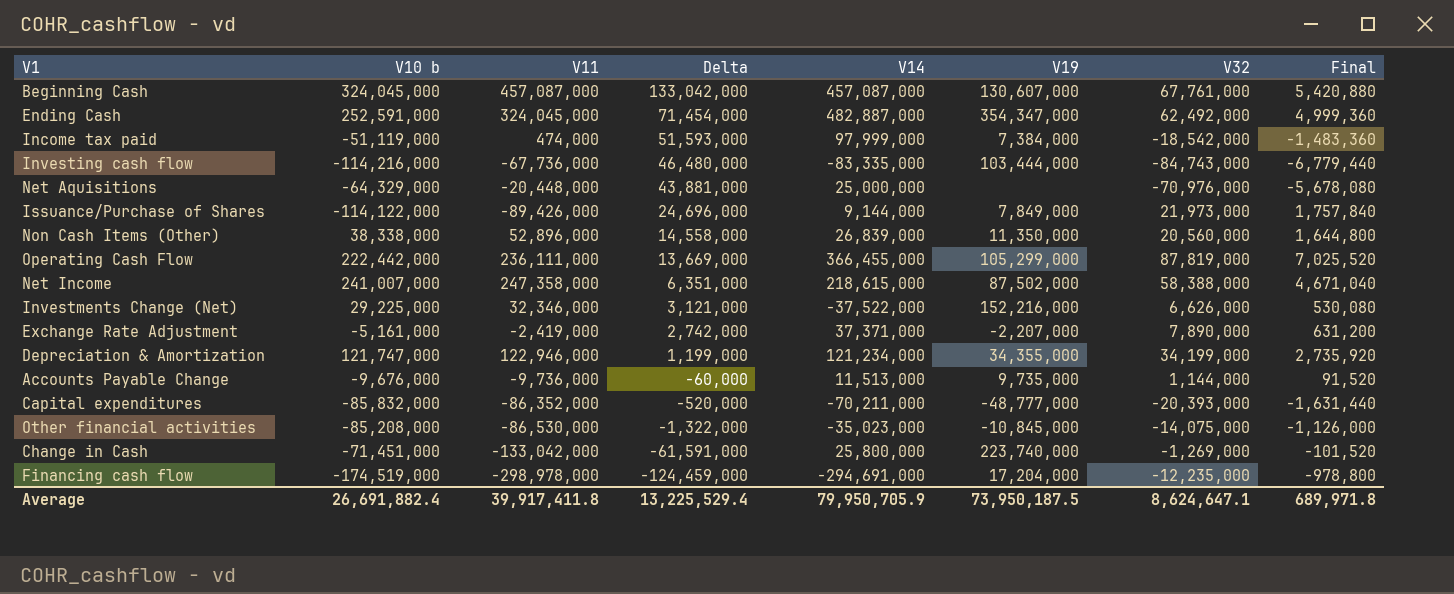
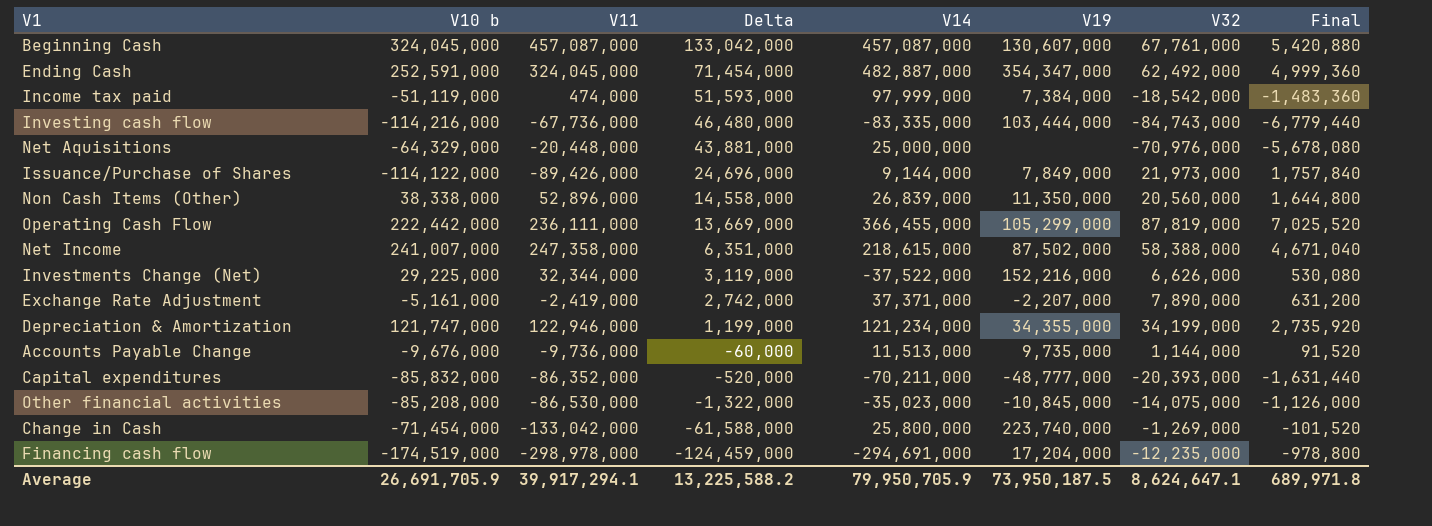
Investments Change (Net) | V11: 32,346,000 -> 32,344,000
Investments Change (Net) | Delta: 3,121,000 -> 3,119,000
Change in Cash | V10 b: -71,451,000 -> -71,454,000
Change in Cash | Delta: -61,591,000 -> -61,588,000
Average | V10 b: 26,691,882.4 -> 26,691,705.9
Average | V11: 39,917,411.8 -> 39,917,294.1
Average | Delta: 13,225,529.4 -> 13,225,588.2

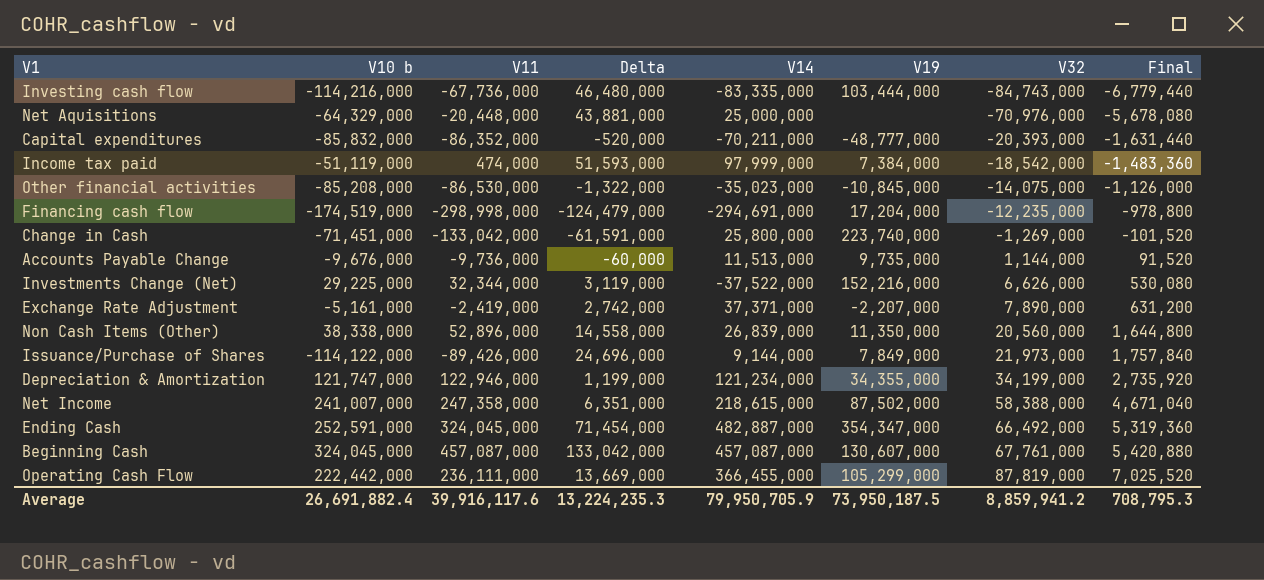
row order: Delta descending -> V32 ascending
Financing cash flow | V11: -298,978,000 -> -298,998,000
Financing cash flow | Delta: -124,459,000 -> -124,479,000
Change in Cash | V10 b: -71,454,000 -> -71,451,000
Change in Cash | Delta: -61,588,000 -> -61,591,000
Ending Cash | V32: 62,492,000 -> 66,492,000
Ending Cash | Final: 4,999,360 -> 5,319,360
Average | V10 b: 26,691,705.9 -> 26,691,882.4
Average | V11: 39,917,294.1 -> 39,916,117.6
Average | Delta: 13,225,588.2 -> 13,224,235.3
Average | V32: 8,624,647.1 -> 8,859,941.2
Average | Final: 689,971.8 -> 708,795.3

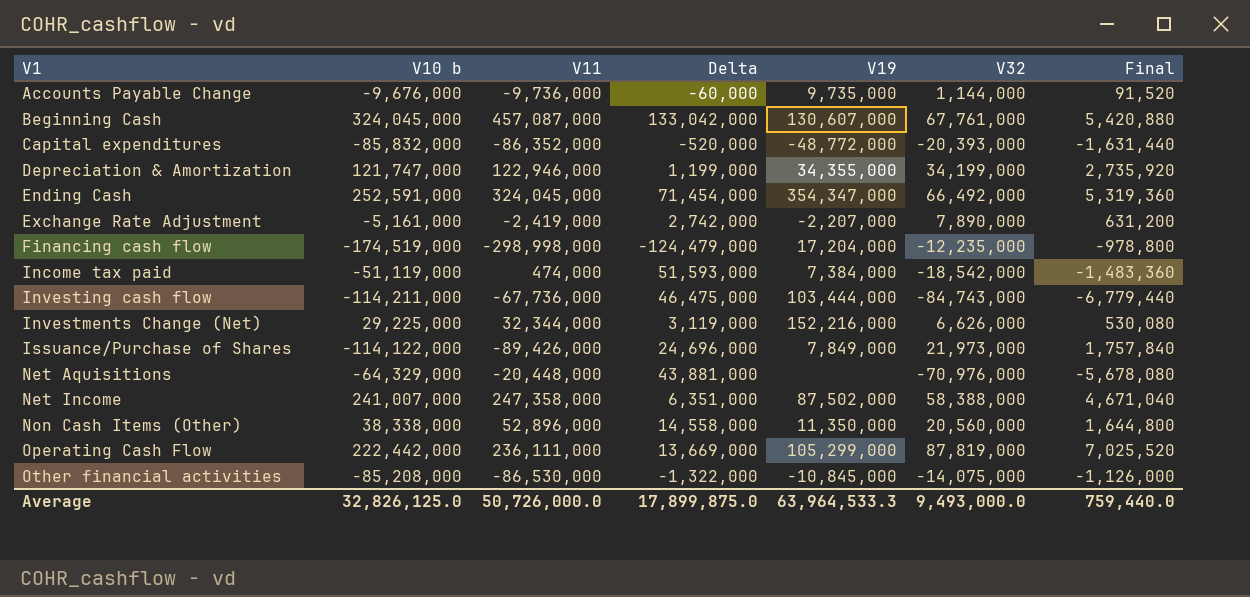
row order: V32 ascending -> V1 ascending
column V14 | position: 5 -> none
row Change in Cash: -71,451,000 | -133,042,000 | -61,591,000 | 25,800,000 | 223,740,000 | -1,269,000 | -101,520 -> none
Capital expenditures | V19: -48,777,000 -> -48,772,000
Investing cash flow | V10 b: -114,216,000 -> -114,211,000
Investing cash flow | Delta: 46,480,000 -> 46,475,000
Average | V10 b: 26,691,882.4 -> 32,826,125.0
Average | V11: 39,916,117.6 -> 50,726,000.0
Average | Delta: 13,224,235.3 -> 17,899,875.0
Average | V19: 73,950,187.5 -> 63,964,533.3
Average | V32: 8,859,941.2 -> 9,493,000.0
Average | Final: 708,795.3 -> 759,440.0

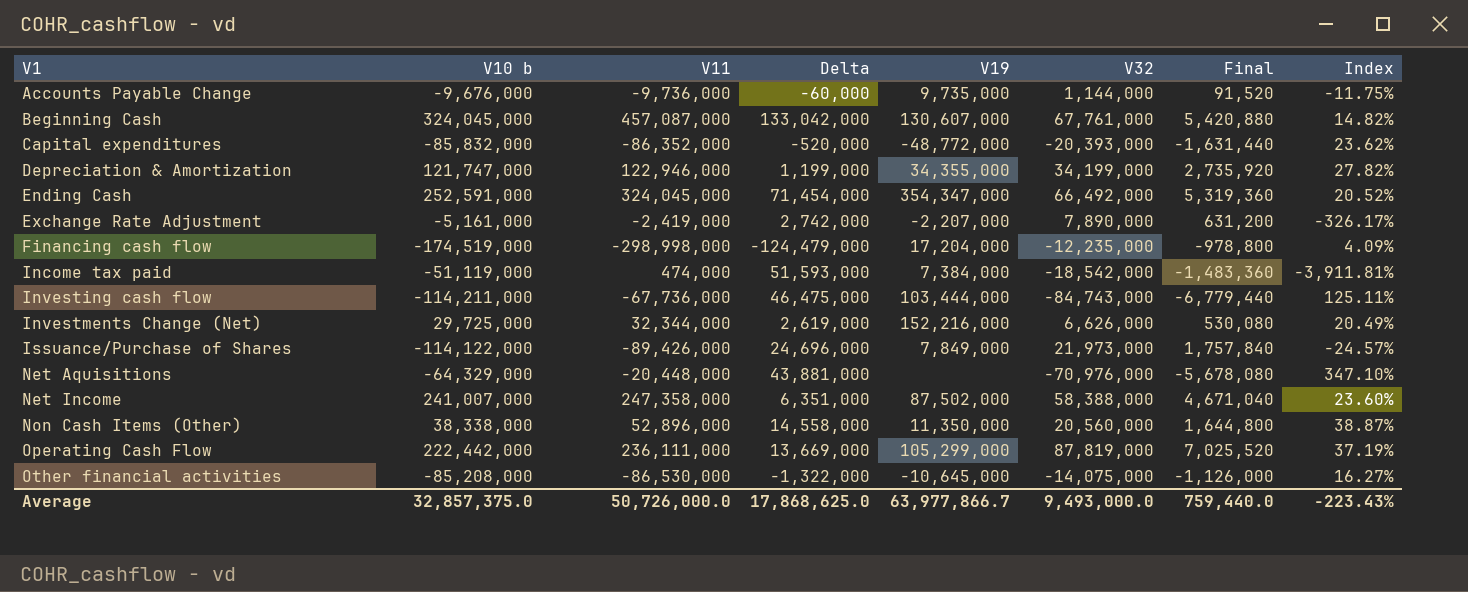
column Index | formula: none -> [V32] / [V11]
Investments Change (Net) | V10 b: 29,225,000 -> 29,725,000
Investments Change (Net) | Delta: 3,119,000 -> 2,619,000
Other financial activities | V19: -10,845,000 -> -10,645,000
Average | V10 b: 32,826,125.0 -> 32,857,375.0
Average | Delta: 17,899,875.0 -> 17,868,625.0
Average | V19: 63,964,533.3 -> 63,977,866.7

